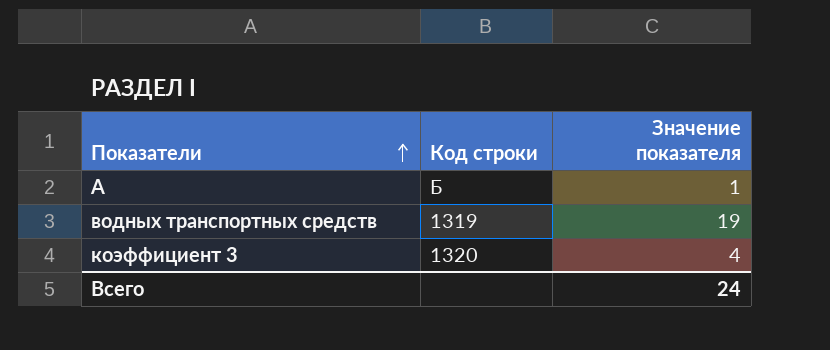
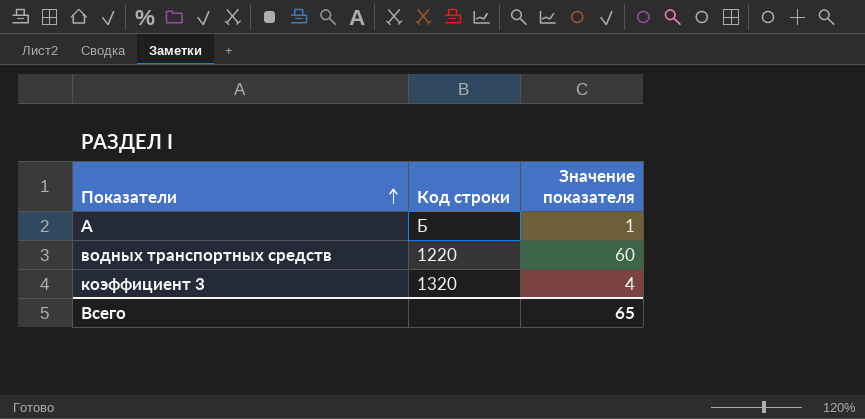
водных транспортных средств | Код строки: 1319 -> 1220
водных транспортных средств | Значение показателя: 19 -> 60
Всего | Значение показателя: 24 -> 65

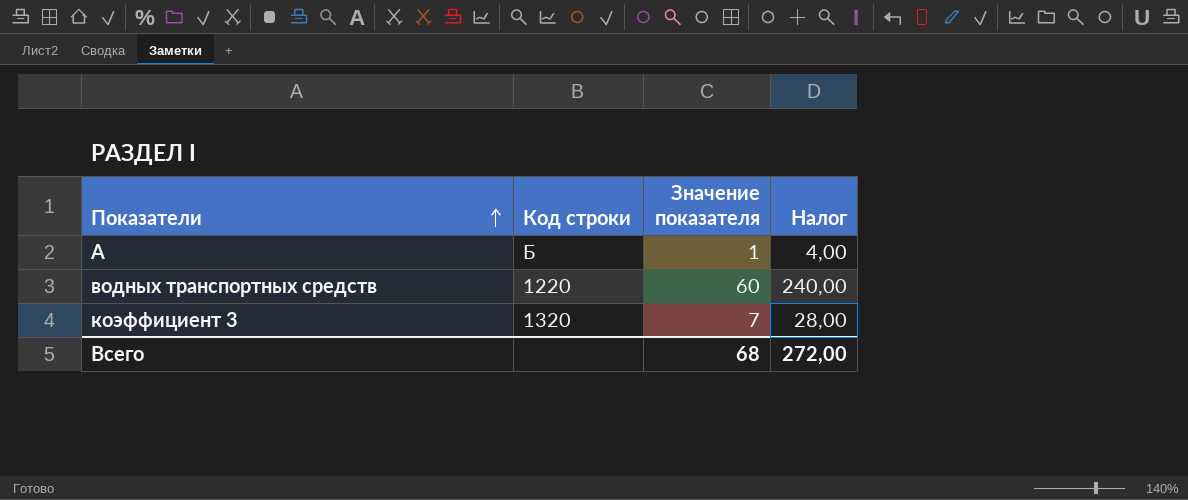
column Налог | formula: none -> [Значение показателя] * 4
коэффициент 3 | Значение показателя: 4 -> 7
Всего | Значение показателя: 65 -> 68

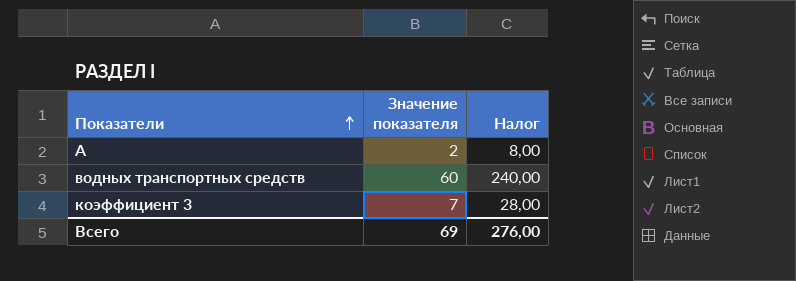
column Код строки | position: 2 -> none
А | Значение показателя: 1 -> 2
А | Налог: 4,00 -> 8,00
Всего | Значение показателя: 68 -> 69
Всего | Налог: 272,00 -> 276,00

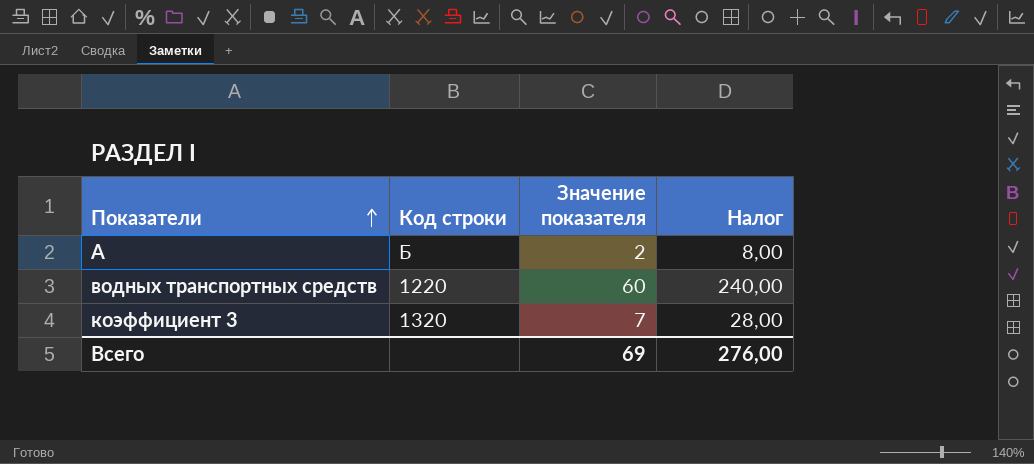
column Код строки | position: none -> 2

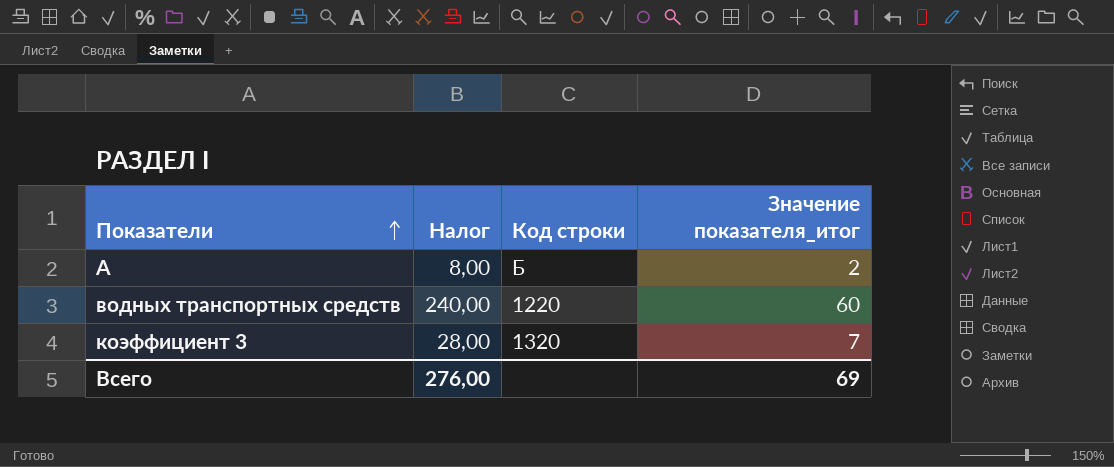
column Налог | position: 4 -> 2
column name: Значение показателя -> Значение показателя_итог

